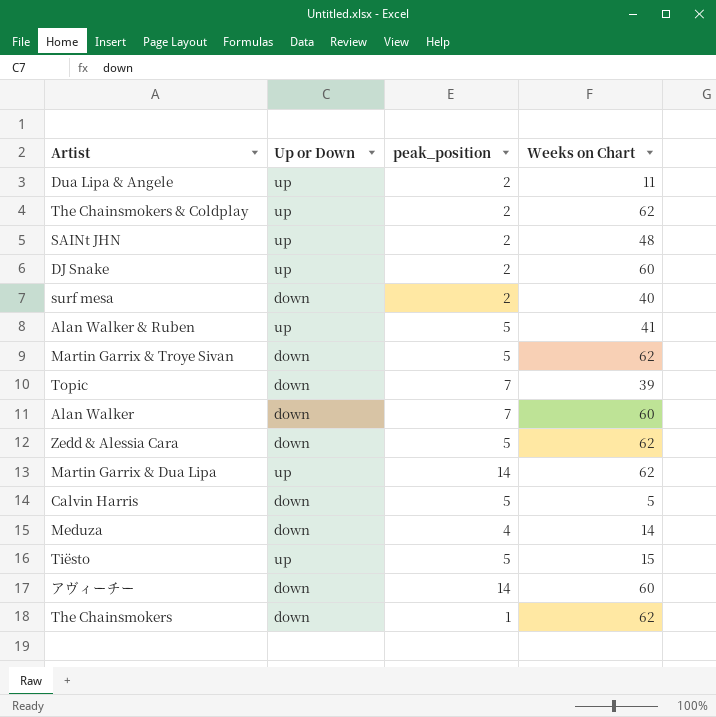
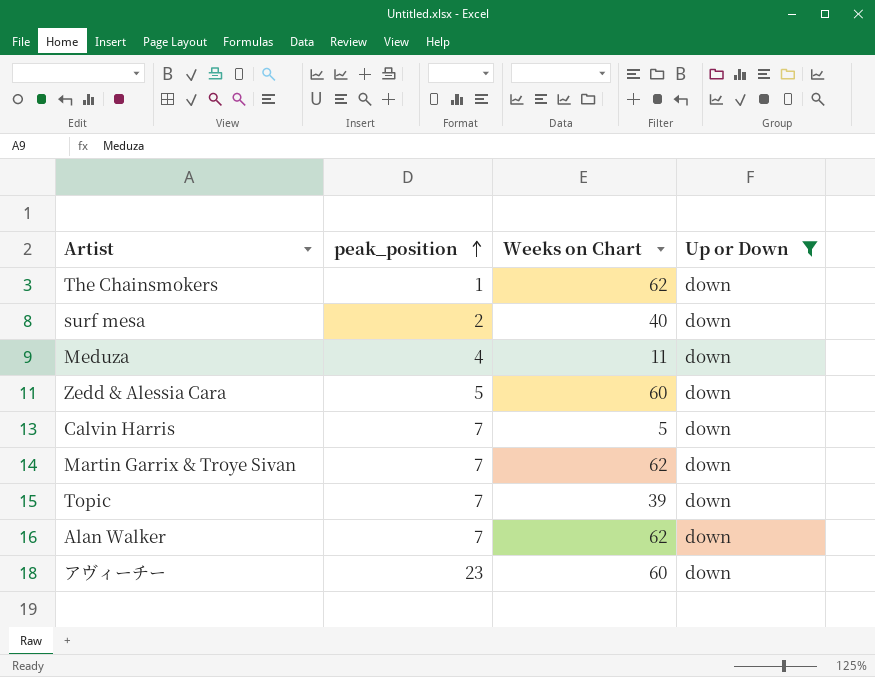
filter: none -> Up or Down = down
row order: none -> peak_position ascending
column Up or Down | position: 2 -> 4
Meduza | Weeks on Chart: 14 -> 11
Zedd & Alessia Cara | Weeks on Chart: 62 -> 60
Calvin Harris | peak_position: 5 -> 7
Martin Garrix & Troye Sivan | peak_position: 5 -> 7
Alan Walker | Weeks on Chart: 60 -> 62
アヴィーチー | peak_position: 14 -> 23

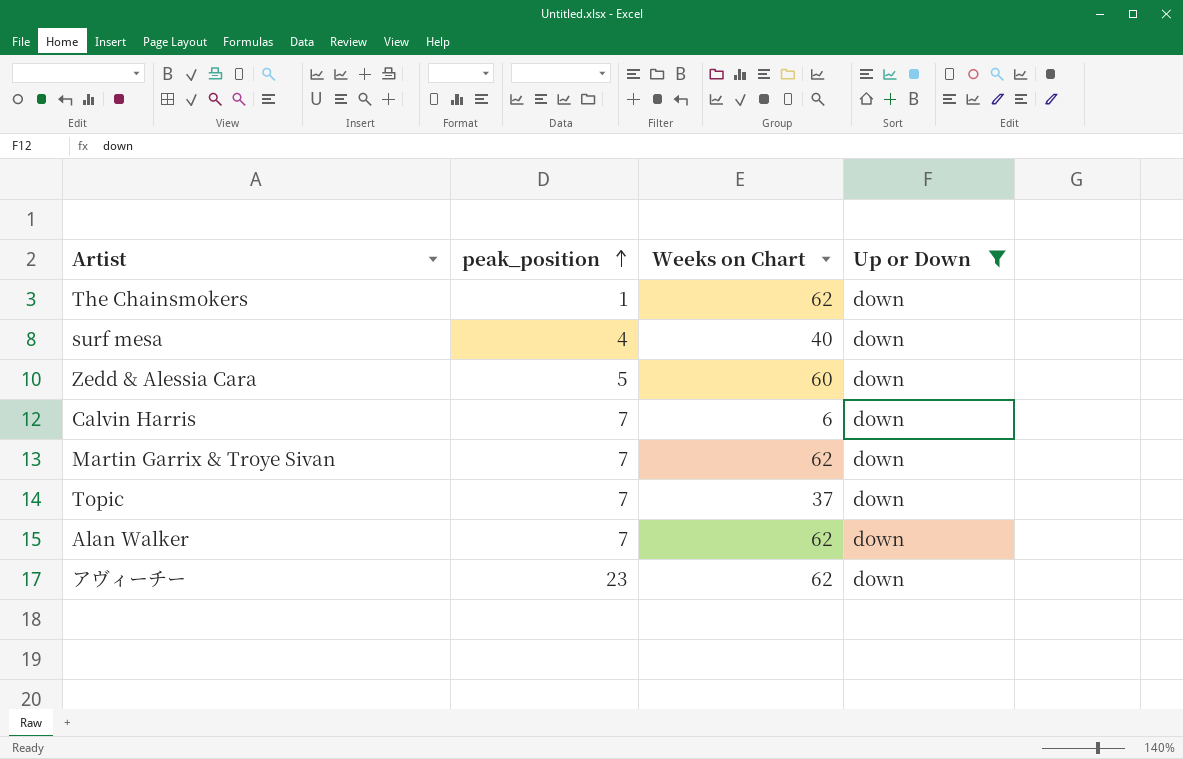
row Meduza: 4 | 11 | down -> none
surf mesa | peak_position: 2 -> 4
Calvin Harris | Weeks on Chart: 5 -> 6
Topic | Weeks on Chart: 39 -> 37
アヴィーチー | Weeks on Chart: 60 -> 62

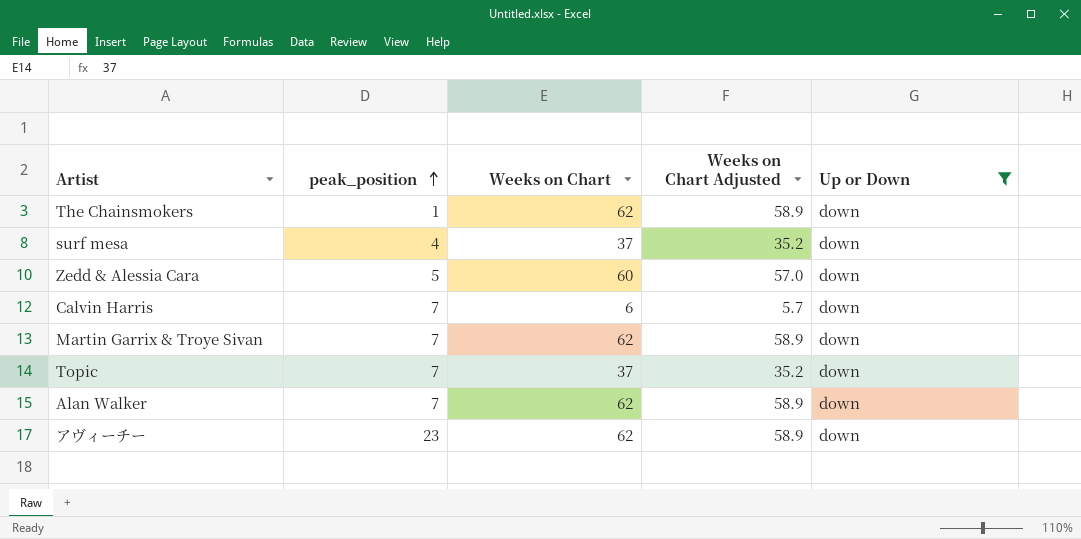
column Weeks on Chart Adjusted | formula: none -> [Weeks on Chart] * 0.95
surf mesa | Weeks on Chart: 40 -> 37

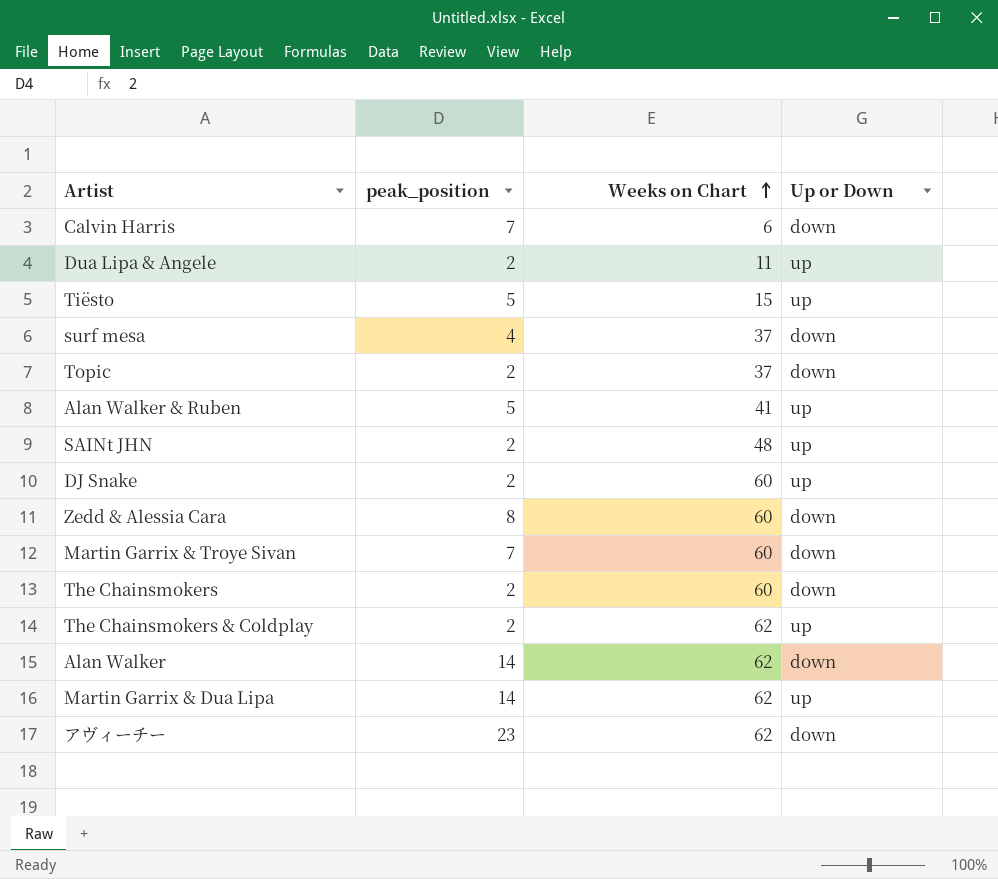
filter: Up or Down = down -> none
row order: peak_position ascending -> Weeks on Chart ascending
column Weeks on Chart Adjusted | formula: [Weeks on Chart] * 0.95 -> none
Topic | peak_position: 7 -> 2
Zedd & Alessia Cara | peak_position: 5 -> 8
Martin Garrix & Troye Sivan | Weeks on Chart: 62 -> 60
The Chainsmokers | peak_position: 1 -> 2
The Chainsmokers | Weeks on Chart: 62 -> 60
Alan Walker | peak_position: 7 -> 14

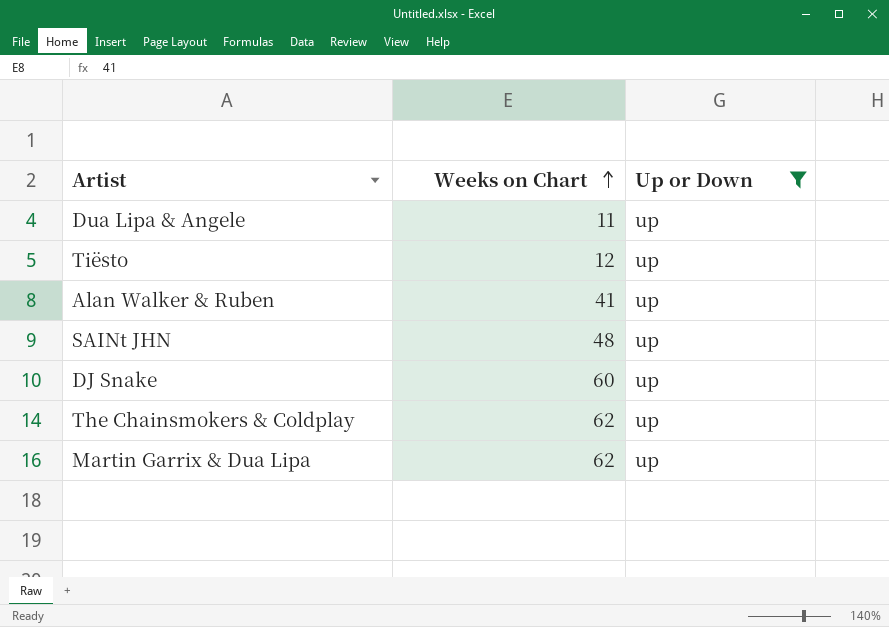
filter: none -> Up or Down = up
column peak_position | position: 2 -> none
Tiësto | Weeks on Chart: 15 -> 12

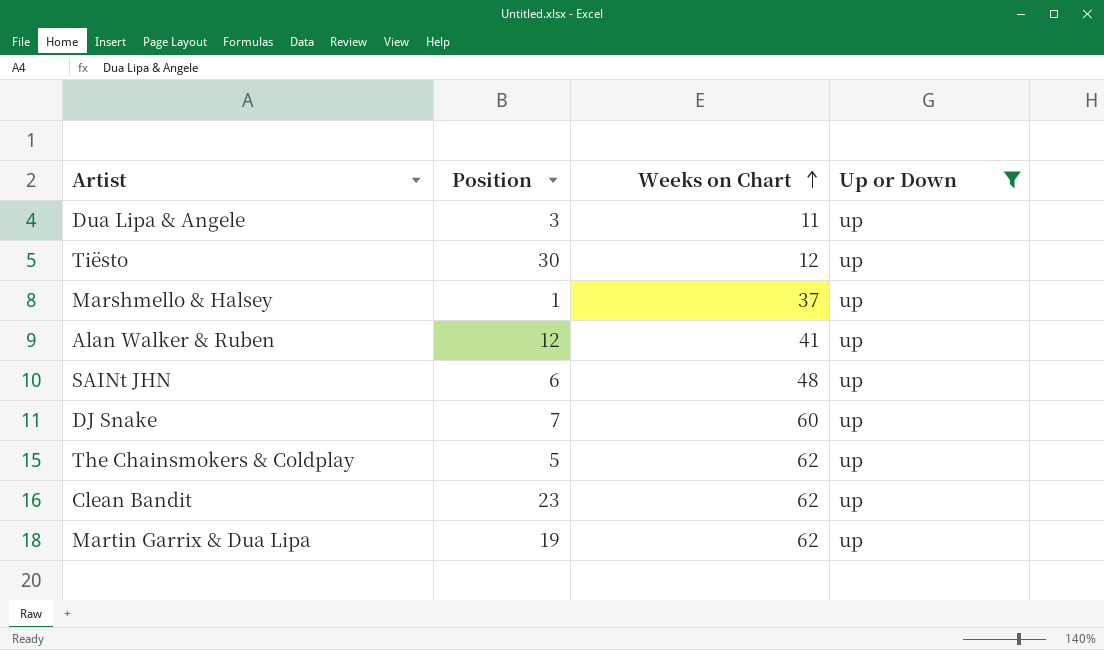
column Position | position: none -> 2
row Marshmello & Halsey: none -> 1 | 37 | up
row Clean Bandit: none -> 23 | 62 | up

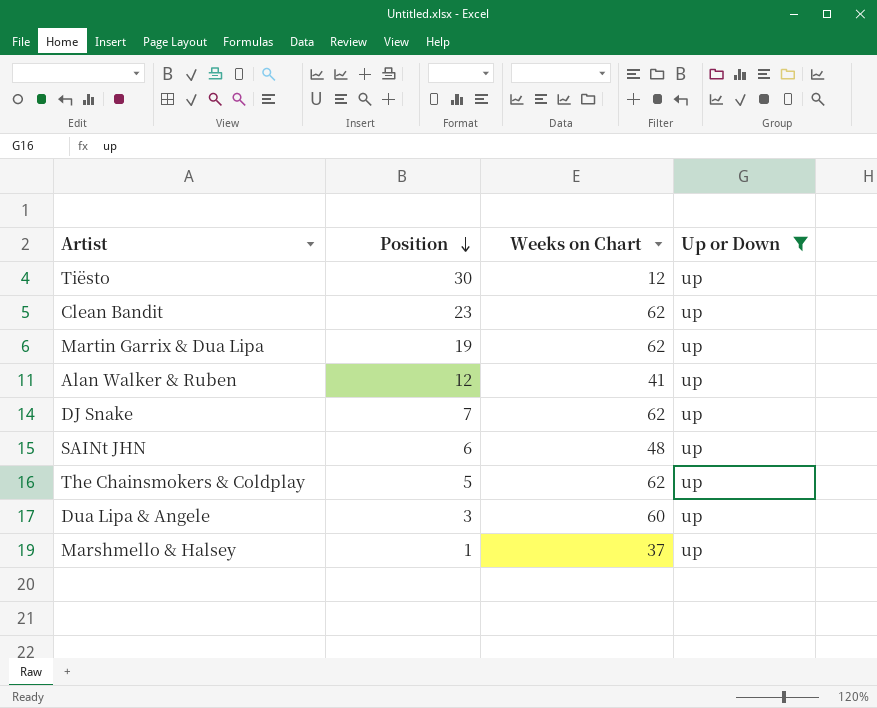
row order: Weeks on Chart ascending -> Position descending
DJ Snake | Weeks on Chart: 60 -> 62
Dua Lipa & Angele | Weeks on Chart: 11 -> 60

